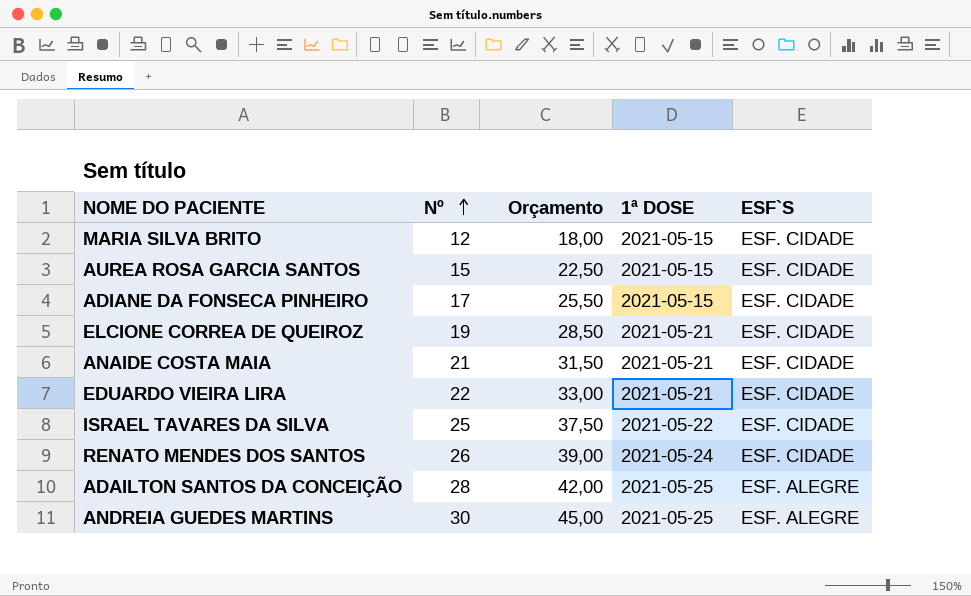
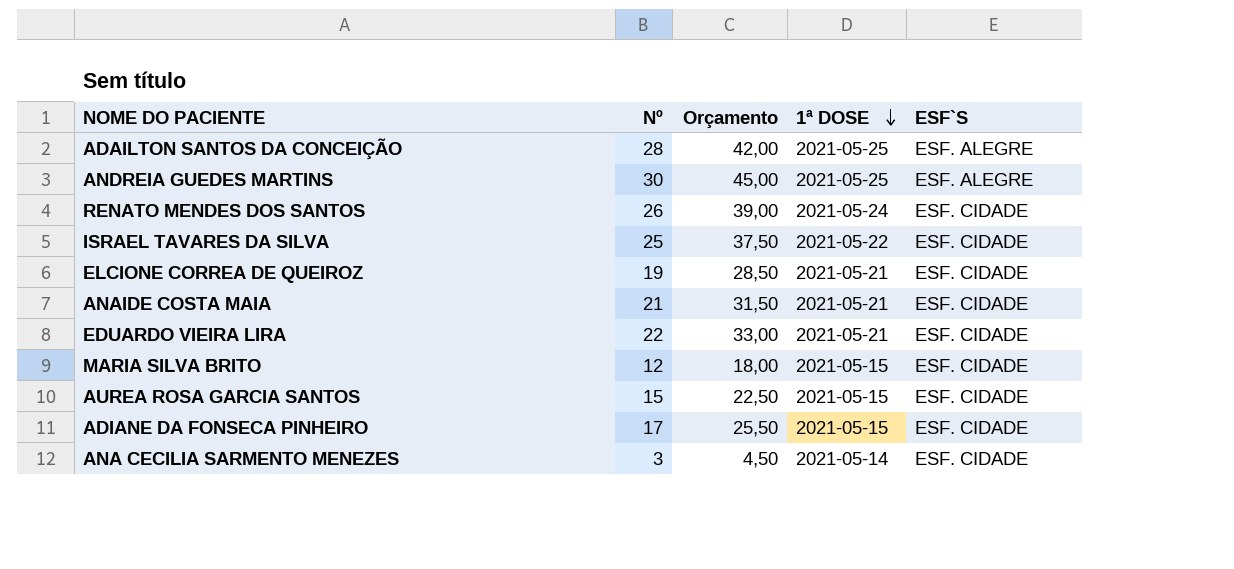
row order: Nº ascending -> 1ª DOSE descending
row ANA CECILIA SARMENTO MENEZES: none -> 3 | 4,50 | 2021-05-14 | ESF. CIDADE

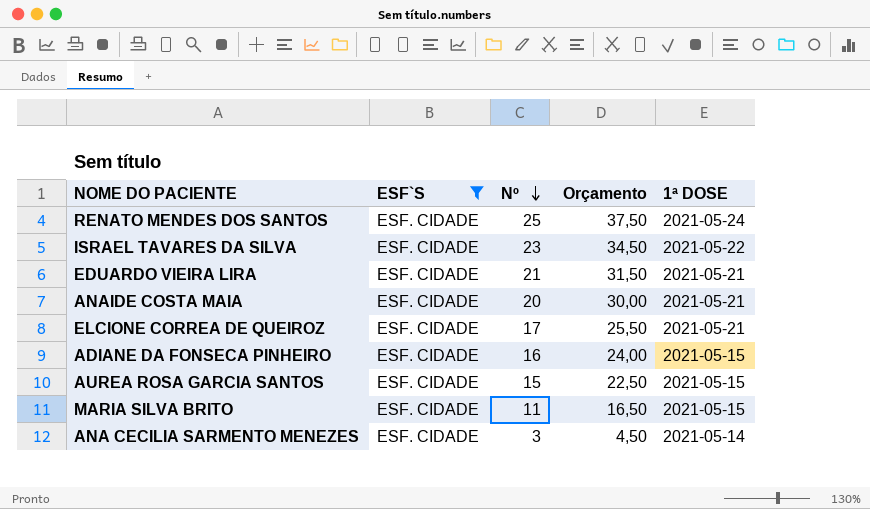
filter: none -> ESF`S = ESF. CIDADE
row order: 1ª DOSE descending -> Nº descending
column ESF`S | position: 5 -> 2
RENATO MENDES DOS SANTOS | Nº: 26 -> 25
RENATO MENDES DOS SANTOS | Orçamento: 39,00 -> 37,50
ISRAEL TAVARES DA SILVA | Nº: 25 -> 23
ISRAEL TAVARES DA SILVA | Orçamento: 37,50 -> 34,50
EDUARDO VIEIRA LIRA | Nº: 22 -> 21
EDUARDO VIEIRA LIRA | Orçamento: 33,00 -> 31,50
ANAIDE COSTA MAIA | Nº: 21 -> 20
ANAIDE COSTA MAIA | Orçamento: 31,50 -> 30,00
ELCIONE CORREA DE QUEIROZ | Nº: 19 -> 17
ELCIONE CORREA DE QUEIROZ | Orçamento: 28,50 -> 25,50
ADIANE DA FONSECA PINHEIRO | Nº: 17 -> 16
ADIANE DA FONSECA PINHEIRO | Orçamento: 25,50 -> 24,00
MARIA SILVA BRITO | Nº: 12 -> 11
MARIA SILVA BRITO | Orçamento: 18,00 -> 16,50

